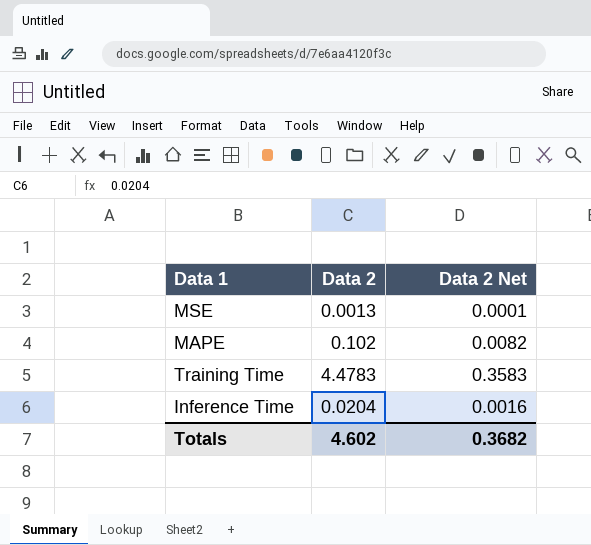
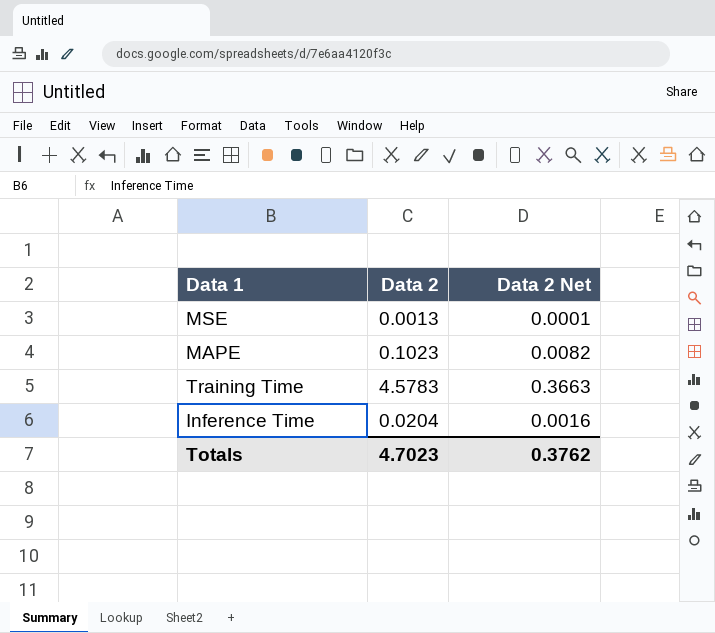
MAPE | Data 2: 0.102 -> 0.1023
Training Time | Data 2: 4.4783 -> 4.5783
Training Time | Data 2 Net: 0.3583 -> 0.3663
Totals | Data 2: 4.602 -> 4.7023
Totals | Data 2 Net: 0.3682 -> 0.3762

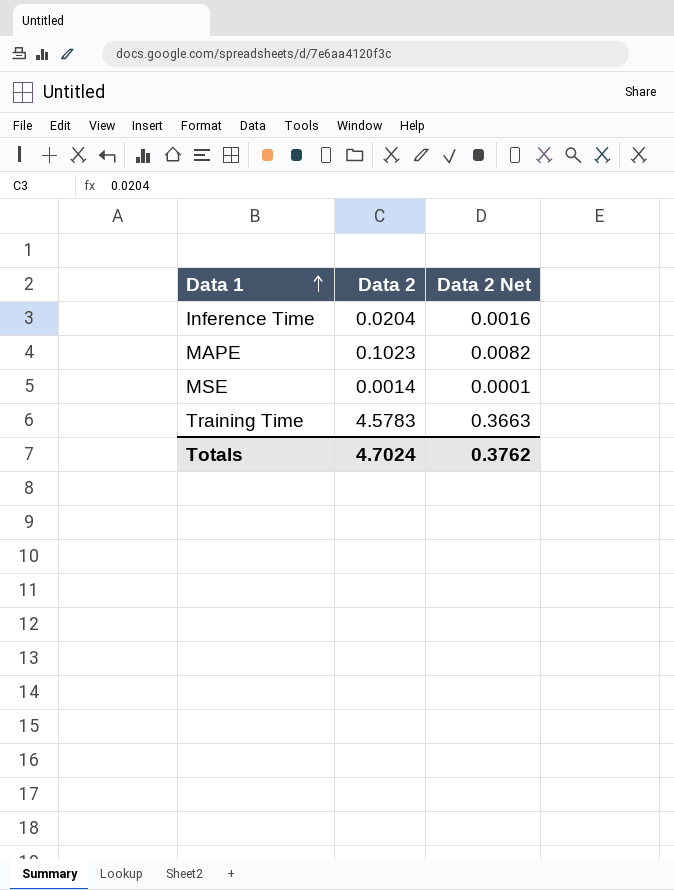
row order: none -> Data 1 ascending
MSE | Data 2: 0.0013 -> 0.0014
Totals | Data 2: 4.7023 -> 4.7024

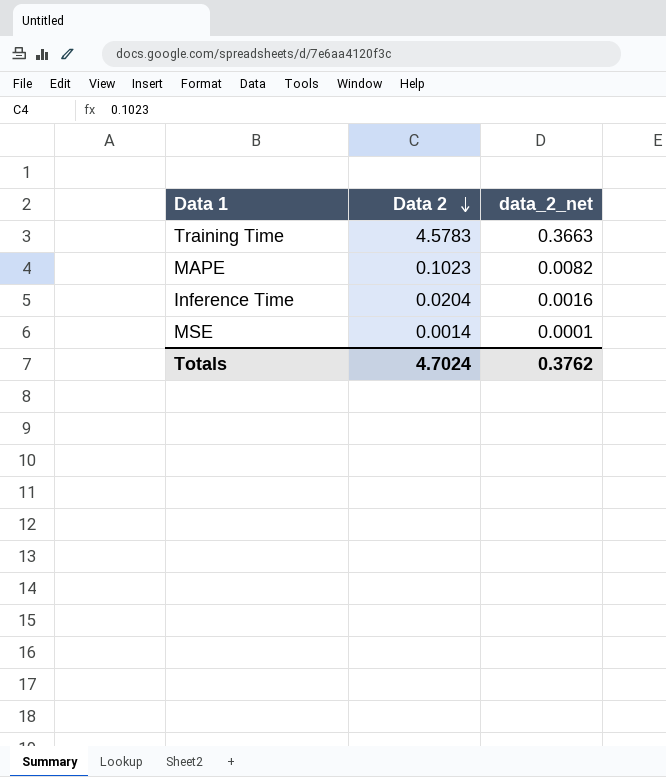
row order: Data 1 ascending -> Data 2 descending
column name: Data 2 Net -> data_2_net

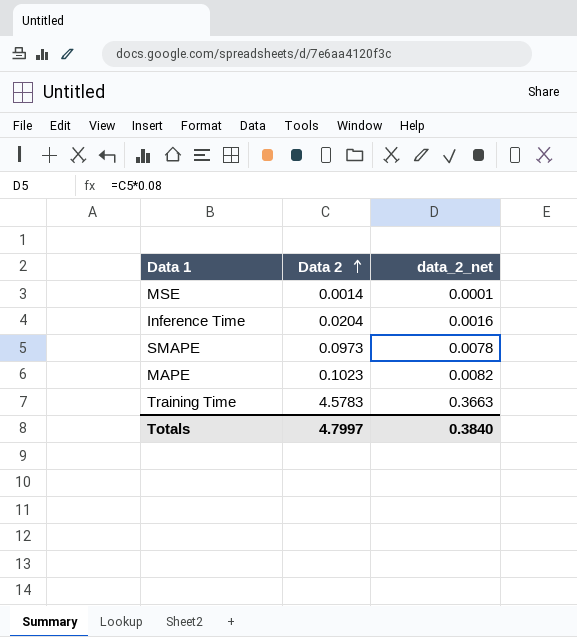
row order: Data 2 descending -> Data 2 ascending
row SMAPE: none -> 0.0973 | 0.0078
Totals | Data 2: 4.7024 -> 4.7997
Totals | data_2_net: 0.3762 -> 0.3840

